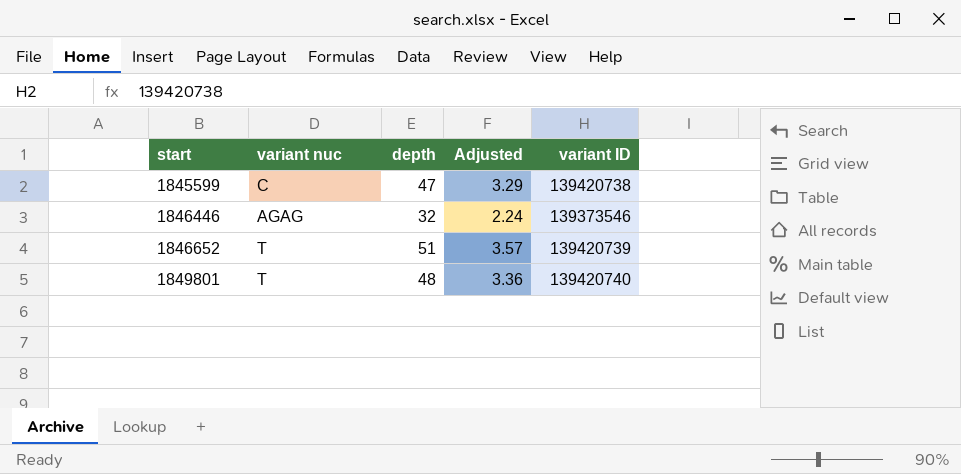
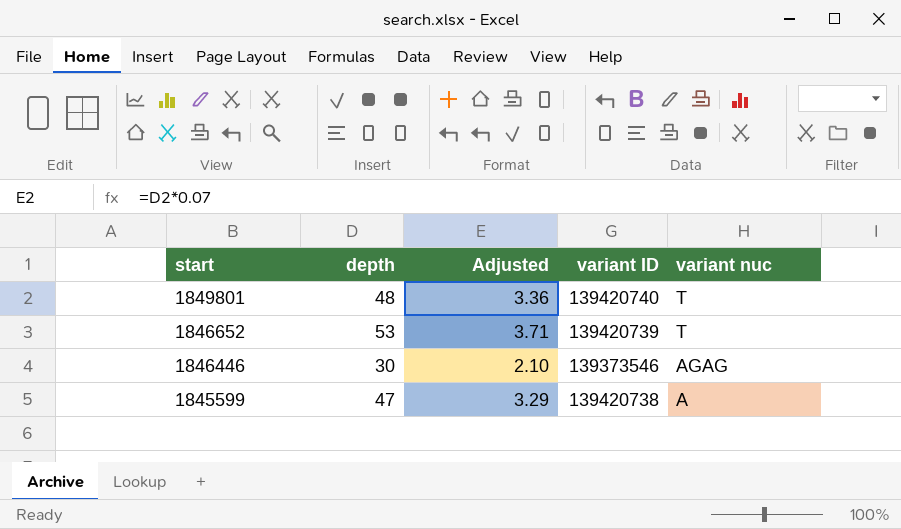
row order: start ascending -> start descending
column variant nuc | position: 2 -> 5
1846652 | depth: 51 -> 53
1846652 | Adjusted: 3.57 -> 3.71
1846446 | depth: 32 -> 30
1846446 | Adjusted: 2.24 -> 2.10
1845599 | variant nuc: C -> A

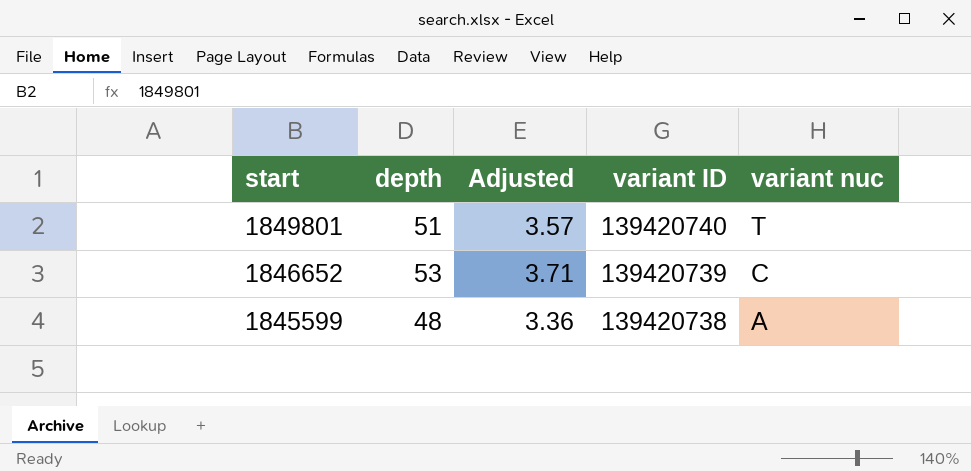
row 1846446: 30 | 2.10 | 139373546 | AGAG -> none
1849801 | depth: 48 -> 51
1849801 | Adjusted: 3.36 -> 3.57
1846652 | variant nuc: T -> C
1845599 | depth: 47 -> 48
1845599 | Adjusted: 3.29 -> 3.36

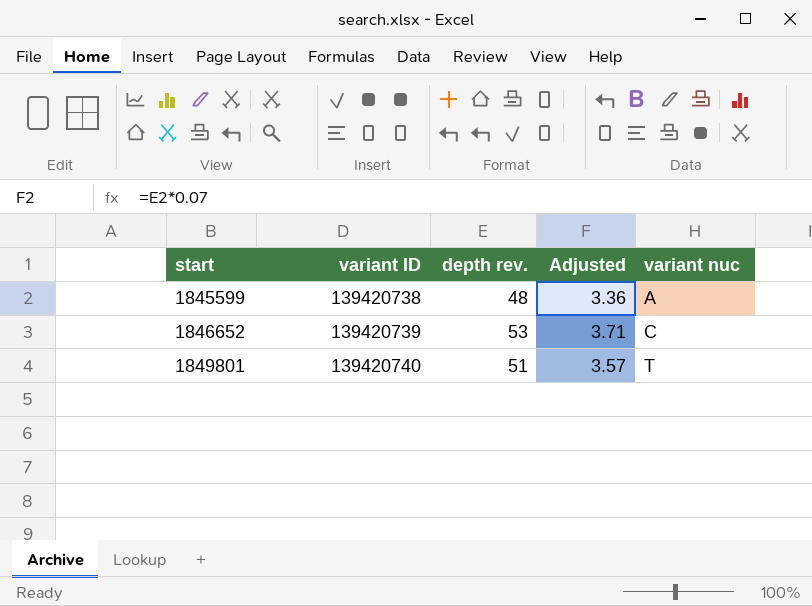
row order: start descending -> start ascending
column variant ID | position: 4 -> 2
column name: depth -> depth rev.

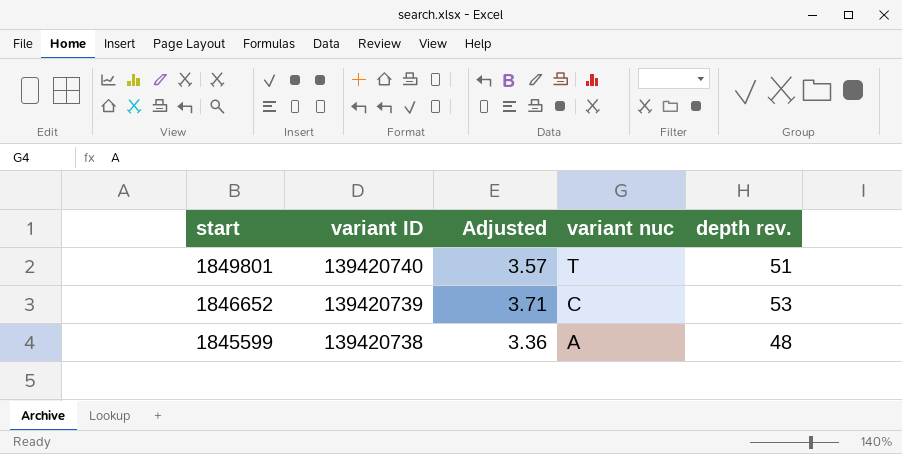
row order: start ascending -> start descending
column depth rev. | position: 3 -> 5

